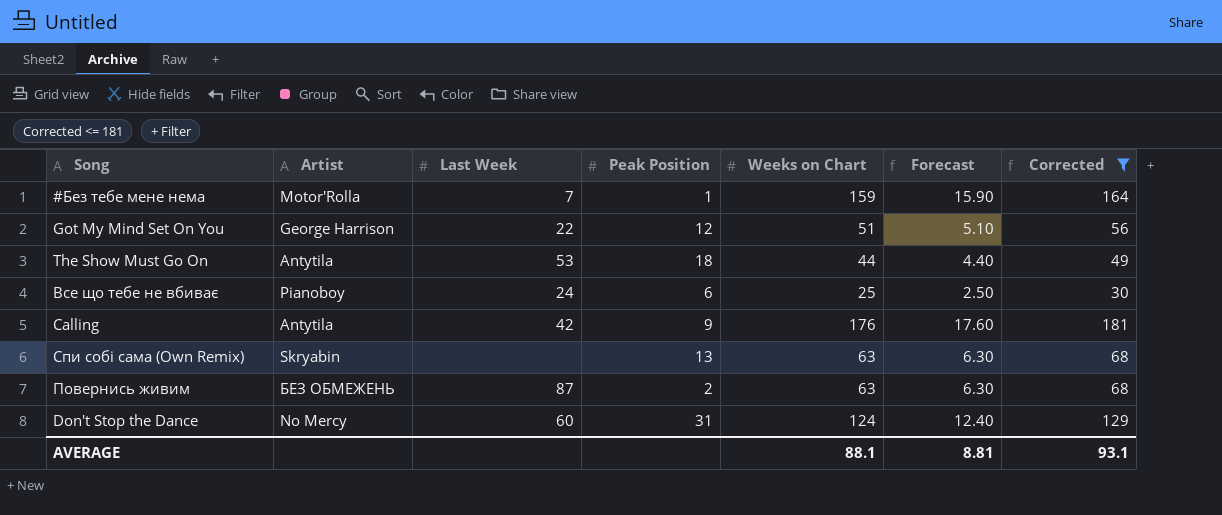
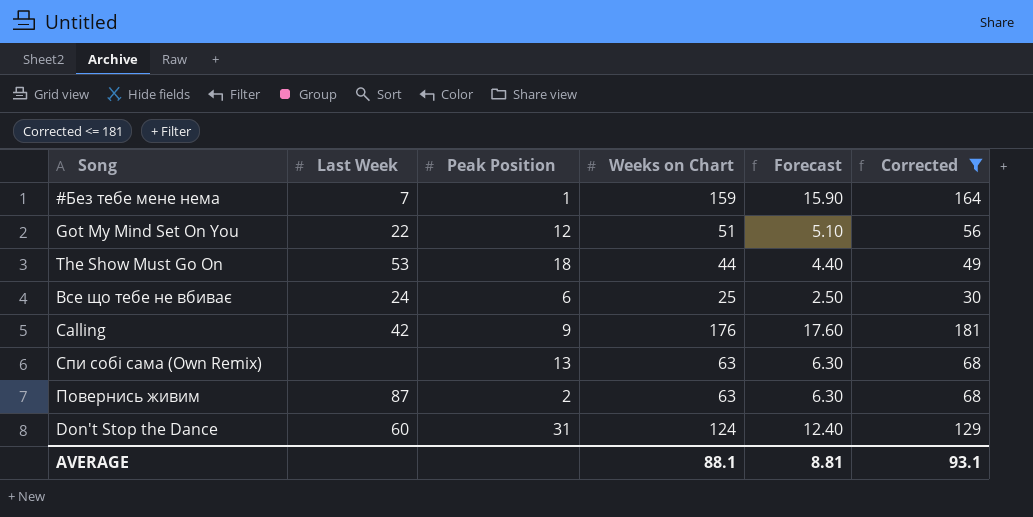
column Artist | position: 2 -> none

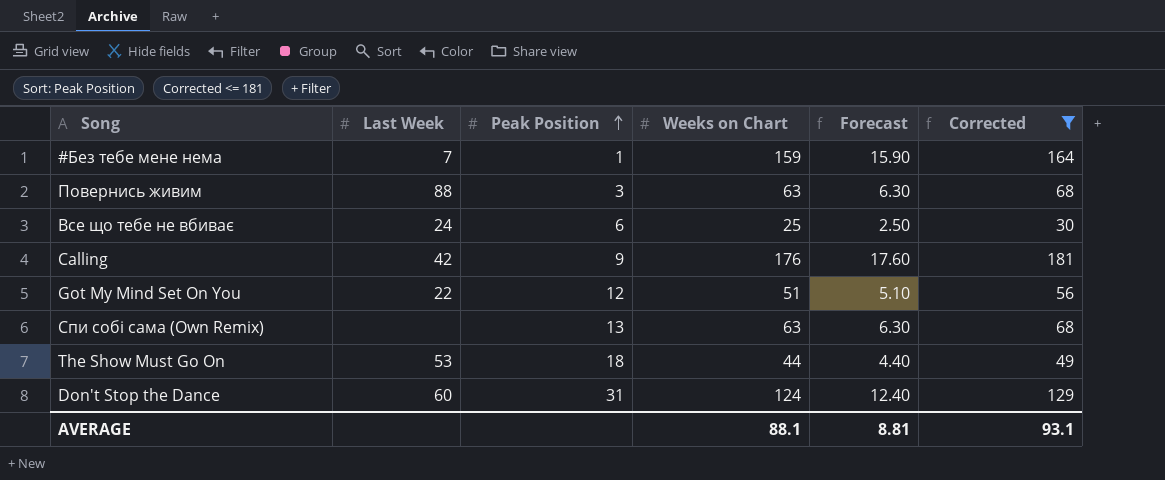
row order: none -> Peak Position ascending
Повернись живим | Last Week: 87 -> 88
Повернись живим | Peak Position: 2 -> 3

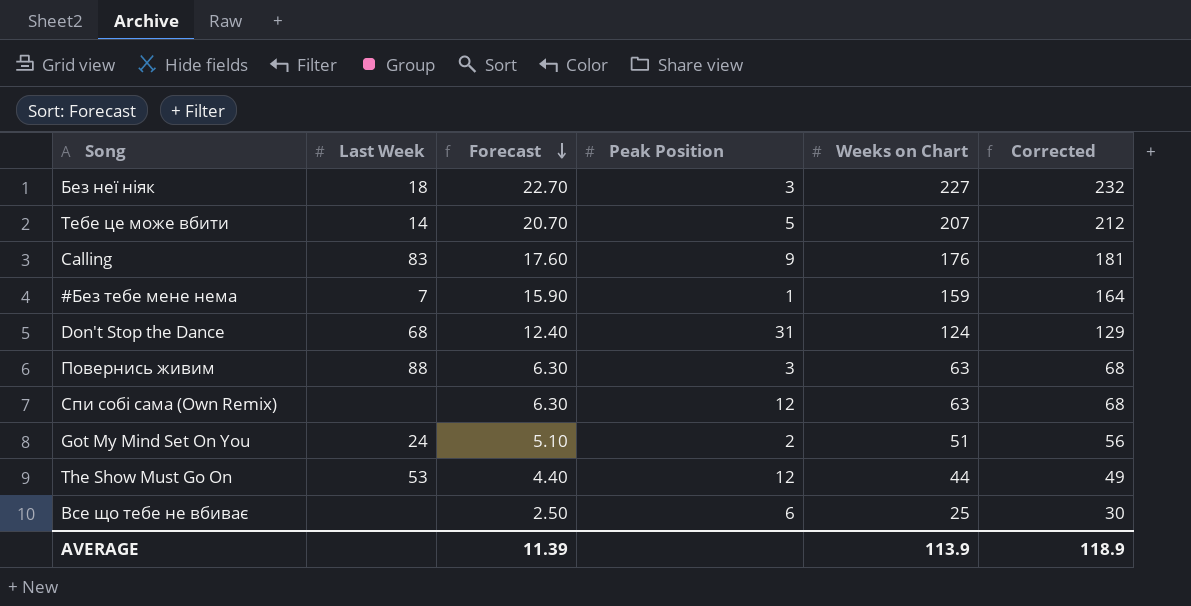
filter: Corrected <= 181 -> none
row order: Peak Position ascending -> Forecast descending
column Forecast | position: 5 -> 3
Calling | Last Week: 42 -> 83
Don't Stop the Dance | Last Week: 60 -> 68
Спи собі сама (Own Remix) | Peak Position: 13 -> 12
Got My Mind Set On You | Last Week: 22 -> 24
Got My Mind Set On You | Peak Position: 12 -> 2
The Show Must Go On | Peak Position: 18 -> 12
Все що тебе не вбиває | Last Week: 24 -> none
AVERAGE | Forecast: 8.81 -> 11.39
AVERAGE | Weeks on Chart: 88.1 -> 113.9
AVERAGE | Corrected: 93.1 -> 118.9

